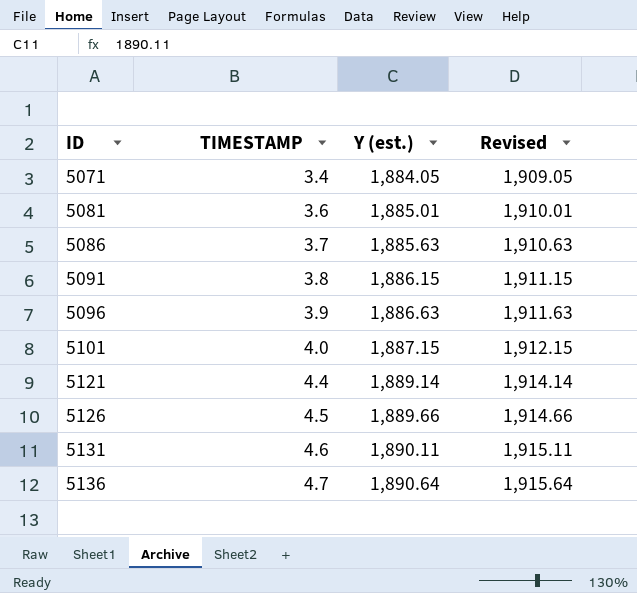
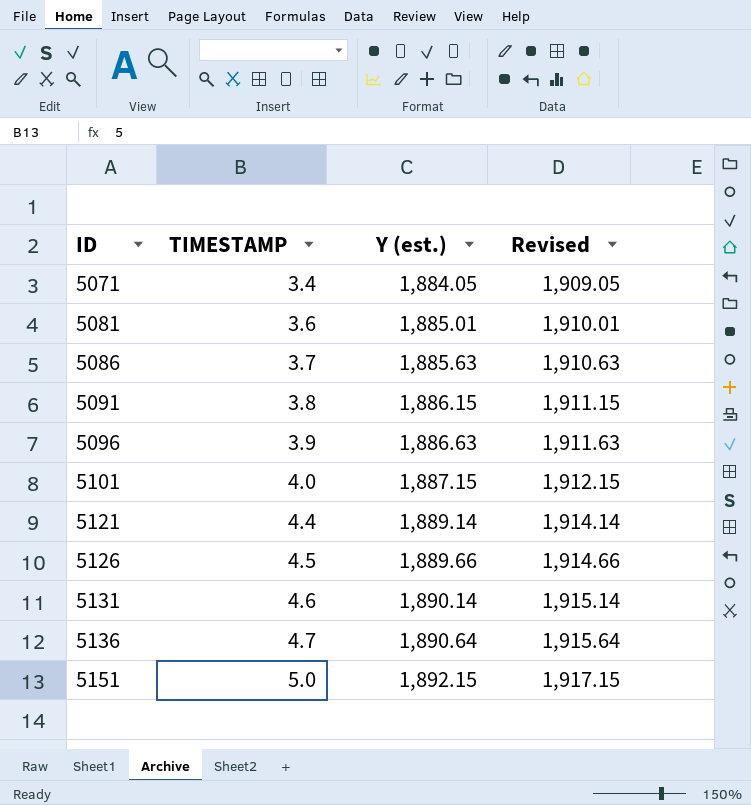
5131 | Y (est.): 1,890.11 -> 1,890.14
5131 | Revised: 1,915.11 -> 1,915.14
row 5151: none -> 5.0 | 1,892.15 | 1,917.15

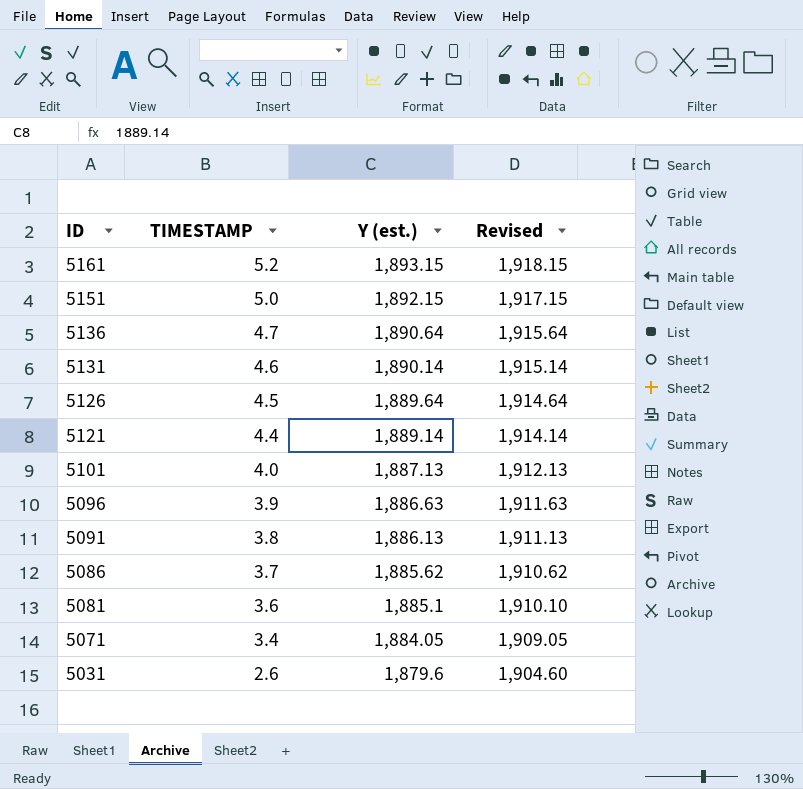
row order: ID ascending -> ID descending
row 5161: none -> 5.2 | 1,893.15 | 1,918.15
5126 | Y (est.): 1,889.66 -> 1,889.64
5126 | Revised: 1,914.66 -> 1,914.64
5101 | Y (est.): 1,887.15 -> 1,887.13
5101 | Revised: 1,912.15 -> 1,912.13
5091 | Y (est.): 1,886.15 -> 1,886.13
5091 | Revised: 1,911.15 -> 1,911.13
5086 | Y (est.): 1,885.63 -> 1,885.62
5086 | Revised: 1,910.63 -> 1,910.62
5081 | Y (est.): 1,885.01 -> 1,885.1
5081 | Revised: 1,910.01 -> 1,910.10
row 5031: none -> 2.6 | 1,879.6 | 1,904.60

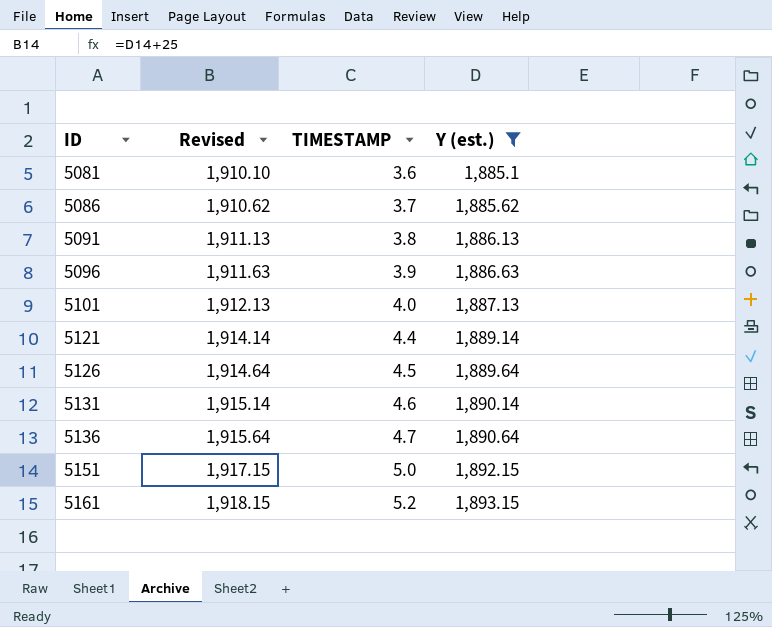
filter: none -> Y (est.) >= 1,885.1
row order: ID descending -> ID ascending
column Revised | position: 4 -> 2

